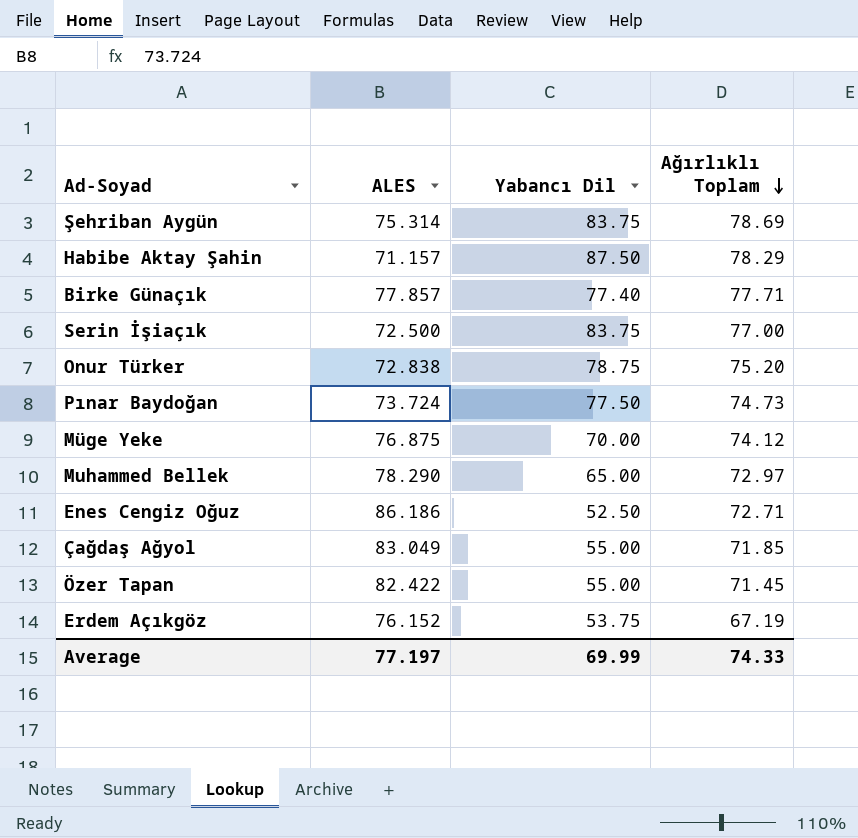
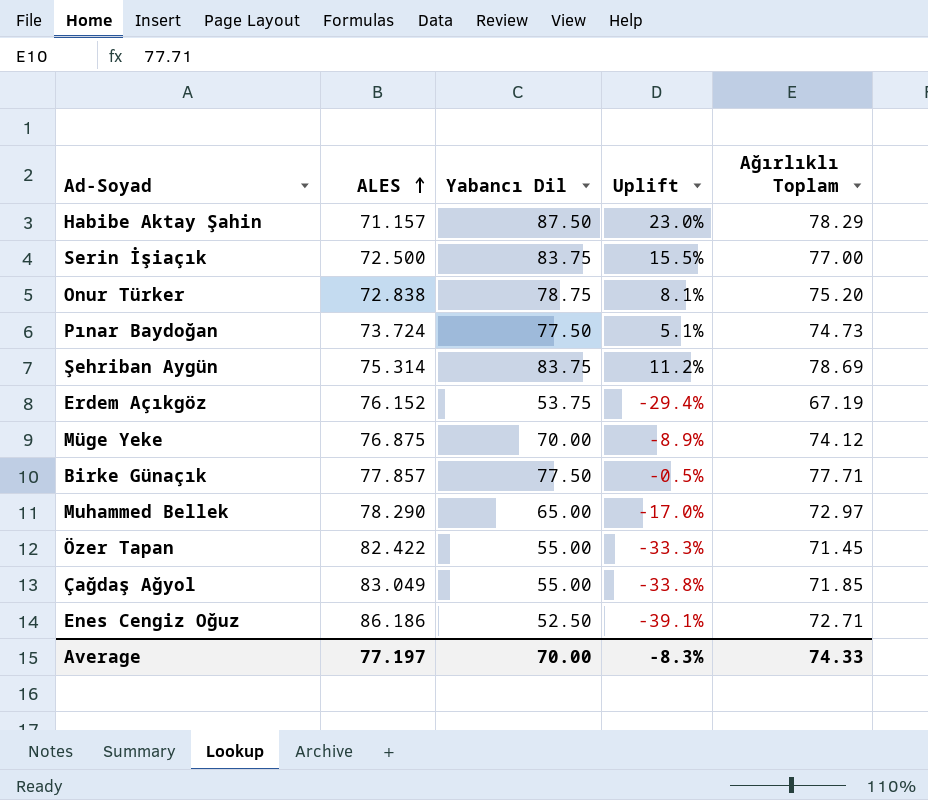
row order: Ağırlıklı Toplam descending -> ALES ascending
column Uplift | formula: none -> ([Yabancı Dil] - [ALES]) / [ALES]
Birke Günaçık | Yabancı Dil: 77.40 -> 77.50
Average | Yabancı Dil: 69.99 -> 70.00

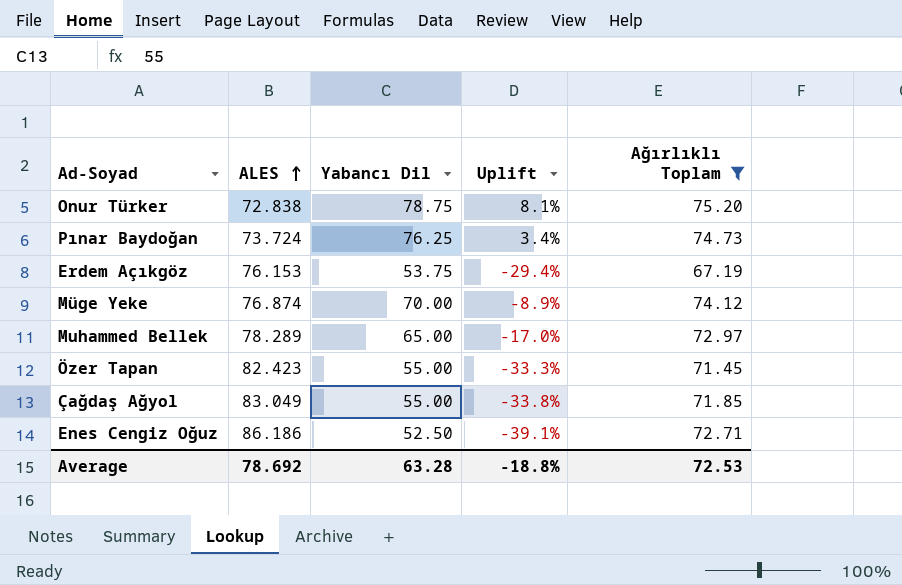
filter: none -> Ağırlıklı Toplam <= 75.20
Pınar Baydoğan | Yabancı Dil: 77.50 -> 76.25
Pınar Baydoğan | Uplift: 5.1% -> 3.4%
Erdem Açıkgöz | ALES: 76.152 -> 76.153
Müge Yeke | ALES: 76.875 -> 76.874
Muhammed Bellek | ALES: 78.290 -> 78.289
Özer Tapan | ALES: 82.422 -> 82.423
Average | ALES: 77.197 -> 78.692
Average | Yabancı Dil: 70.00 -> 63.28
Average | Uplift: -8.3% -> -18.8%
Average | Ağırlıklı Toplam: 74.33 -> 72.53

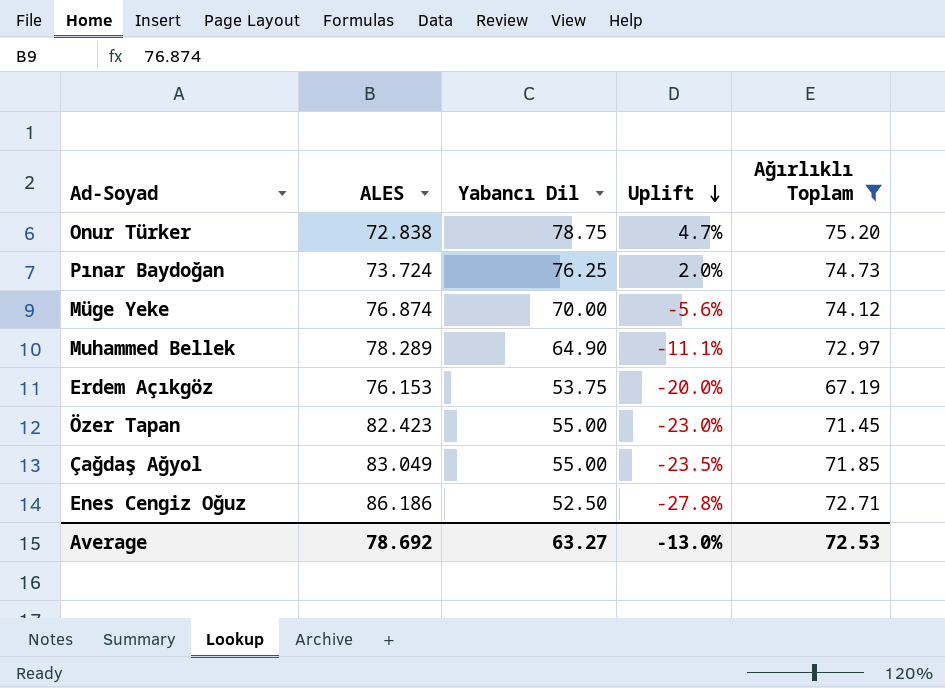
row order: ALES ascending -> Uplift descending
column Uplift | formula: ([Yabancı Dil] - [ALES]) / [ALES] -> ([Yabancı Dil] - [Ağırlıklı Toplam]) / [Ağırlıklı Toplam]
Muhammed Bellek | Yabancı Dil: 65.00 -> 64.90
Average | Yabancı Dil: 63.28 -> 63.27
Average | Uplift: -18.8% -> -13.0%

